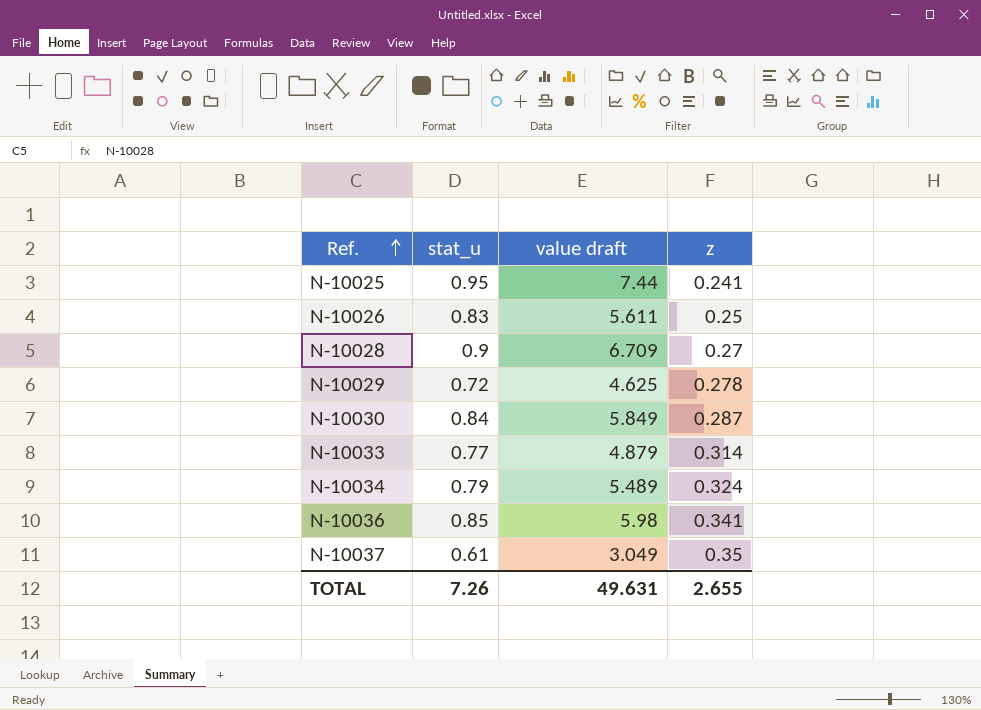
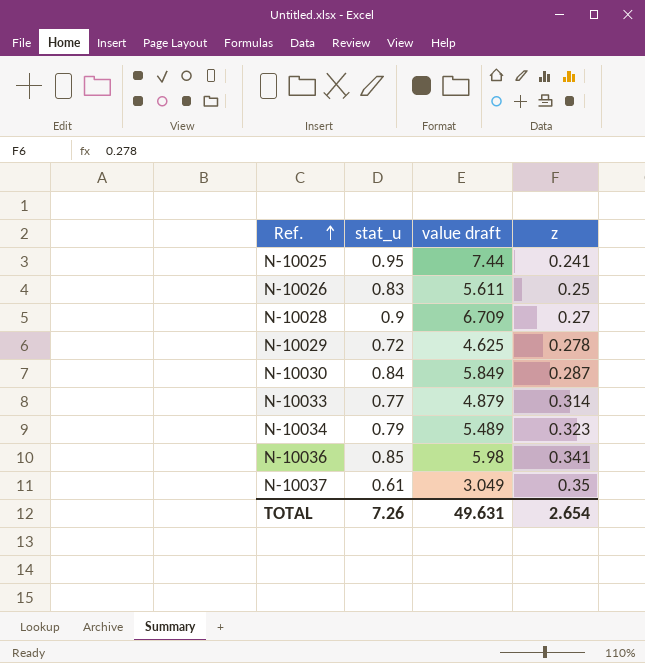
N-10034 | z: 0.324 -> 0.323
TOTAL | z: 2.655 -> 2.654

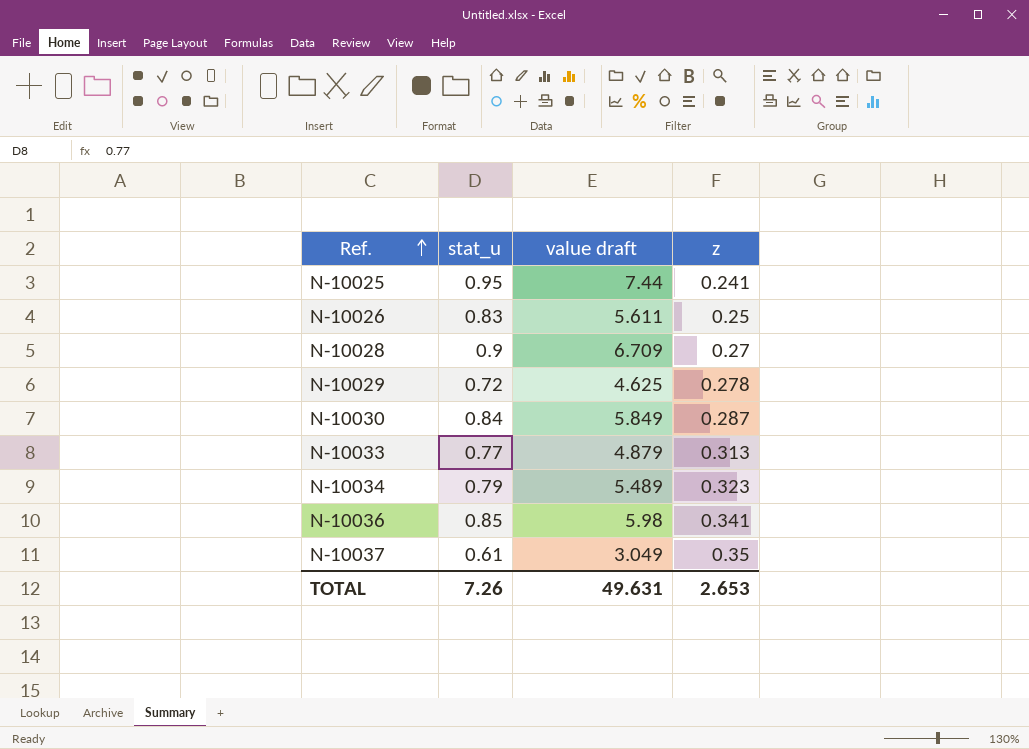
N-10033 | z: 0.314 -> 0.313
TOTAL | z: 2.654 -> 2.653

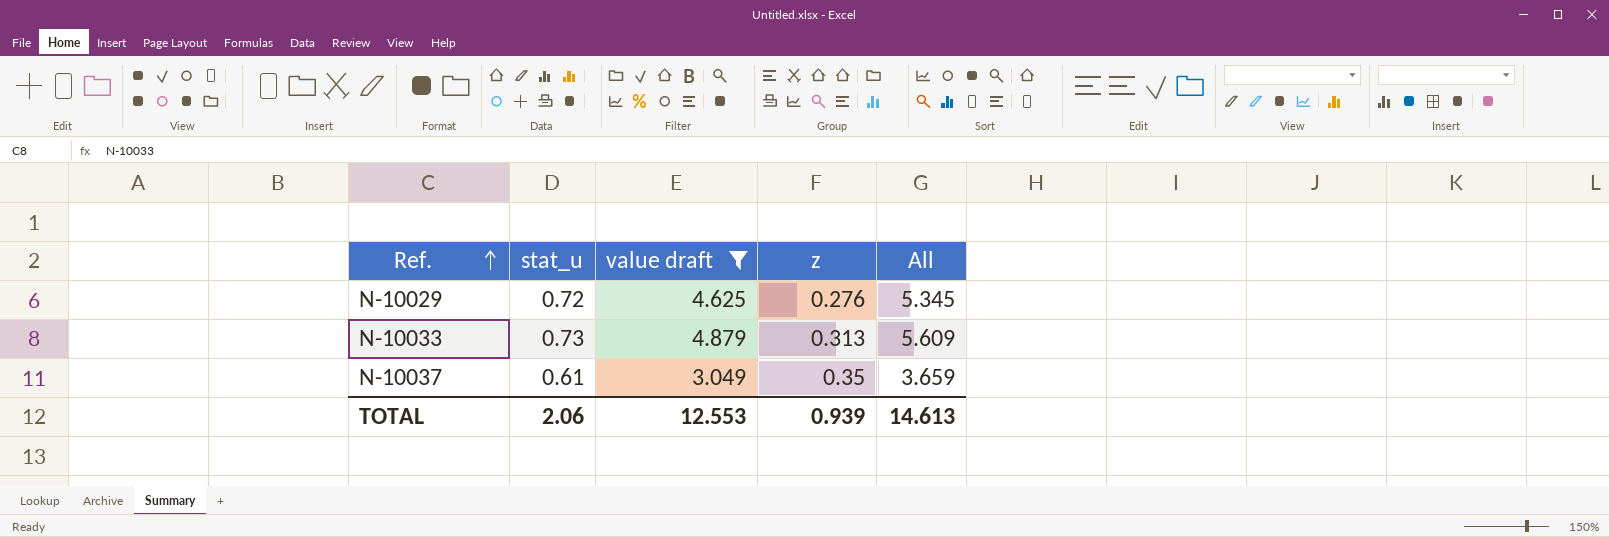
filter: none -> value draft <= 4.879
column All | formula: none -> [stat_u] + [value draft]
N-10029 | z: 0.278 -> 0.276
N-10033 | stat_u: 0.77 -> 0.73
TOTAL | stat_u: 7.26 -> 2.06
TOTAL | value draft: 49.631 -> 12.553
TOTAL | z: 2.653 -> 0.939

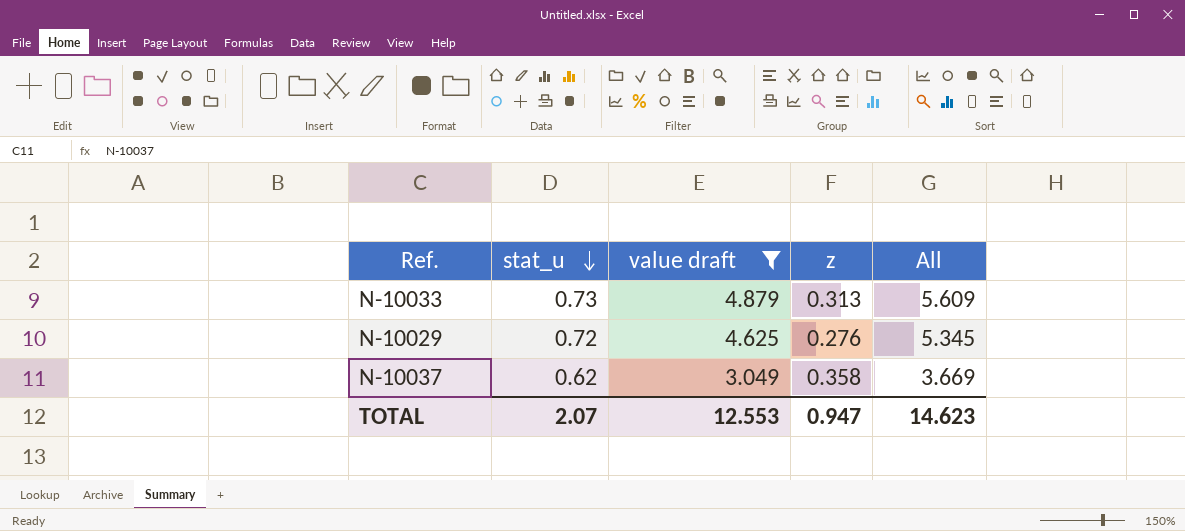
row order: Ref. ascending -> stat_u descending
N-10037 | stat_u: 0.61 -> 0.62
N-10037 | z: 0.35 -> 0.358
N-10037 | All: 3.659 -> 3.669
TOTAL | stat_u: 2.06 -> 2.07
TOTAL | z: 0.939 -> 0.947
TOTAL | All: 14.613 -> 14.623

